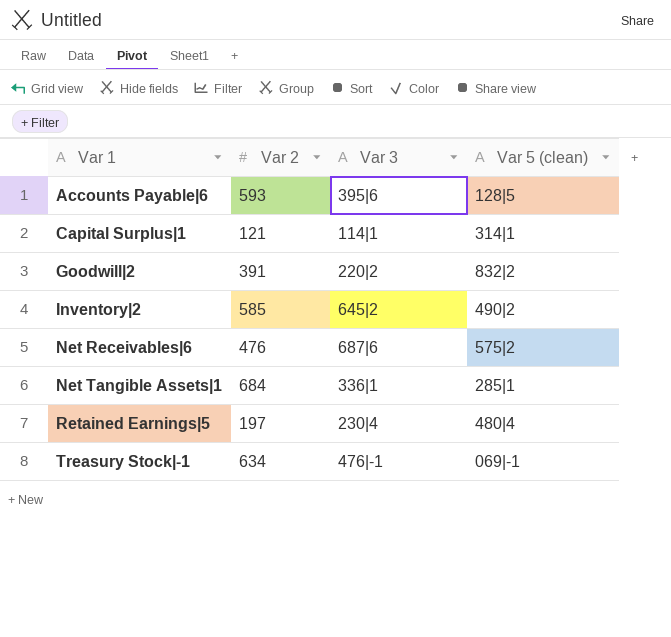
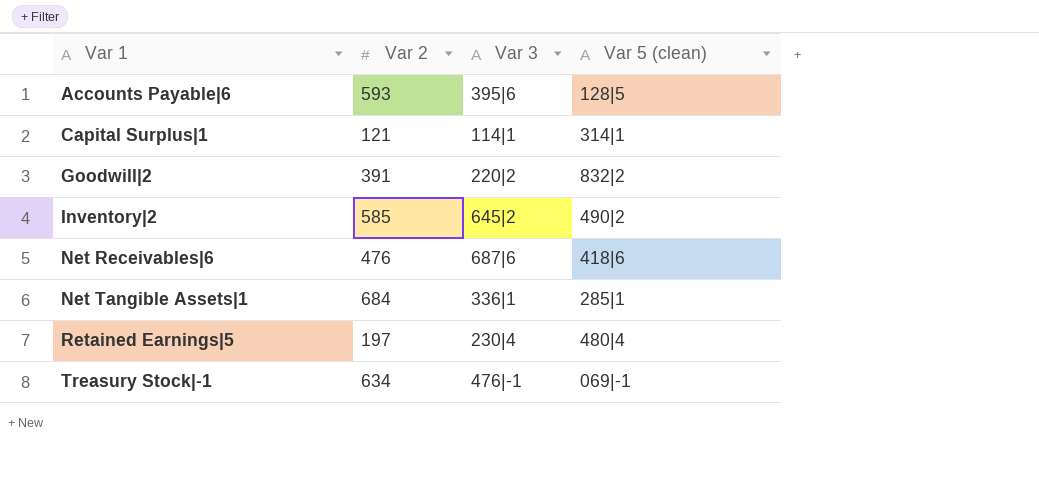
Net Receivables|6 | Var 5 (clean): 575|2 -> 418|6

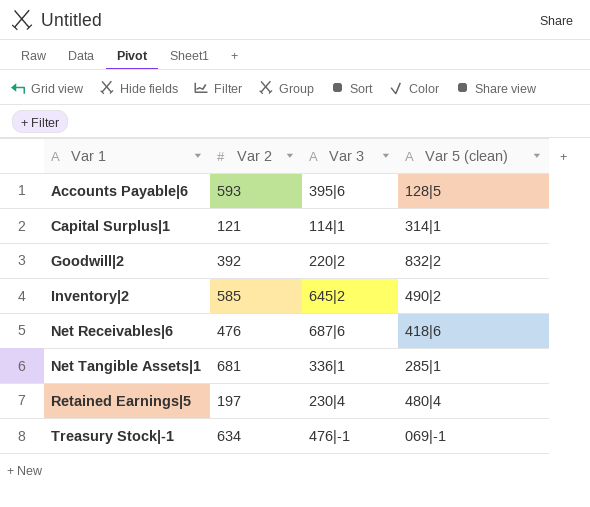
Goodwill|2 | Var 2: 391 -> 392
Net Tangible Assets|1 | Var 2: 684 -> 681

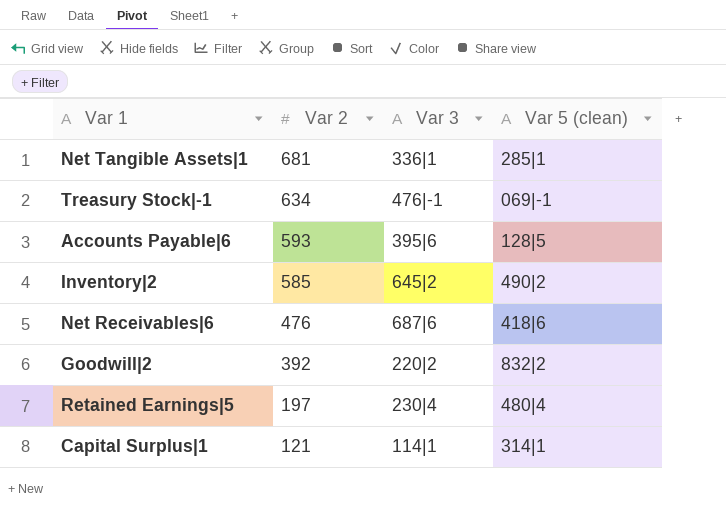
row order: Var 1 ascending -> Var 2 descending

